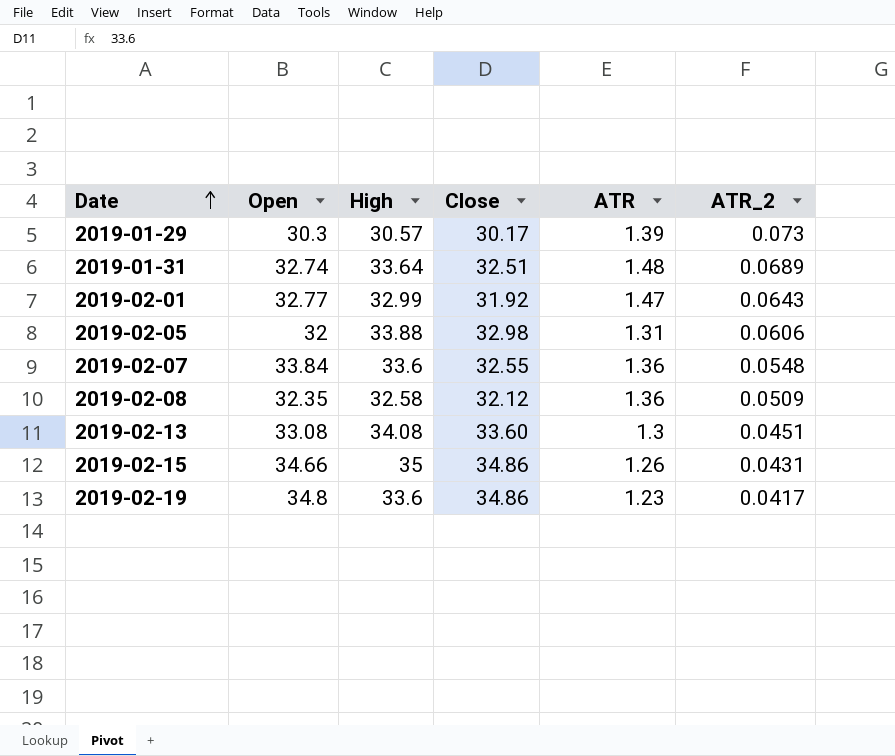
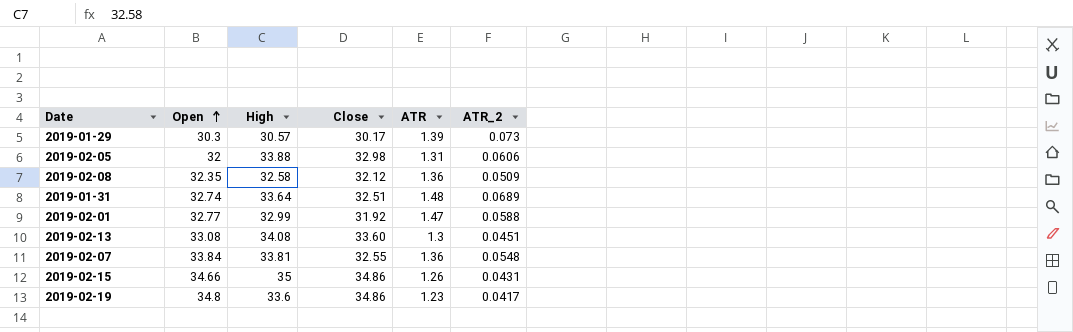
row order: Date ascending -> Open ascending
2019-02-01 | ATR_2: 0.0643 -> 0.0588
2019-02-07 | High: 33.6 -> 33.81

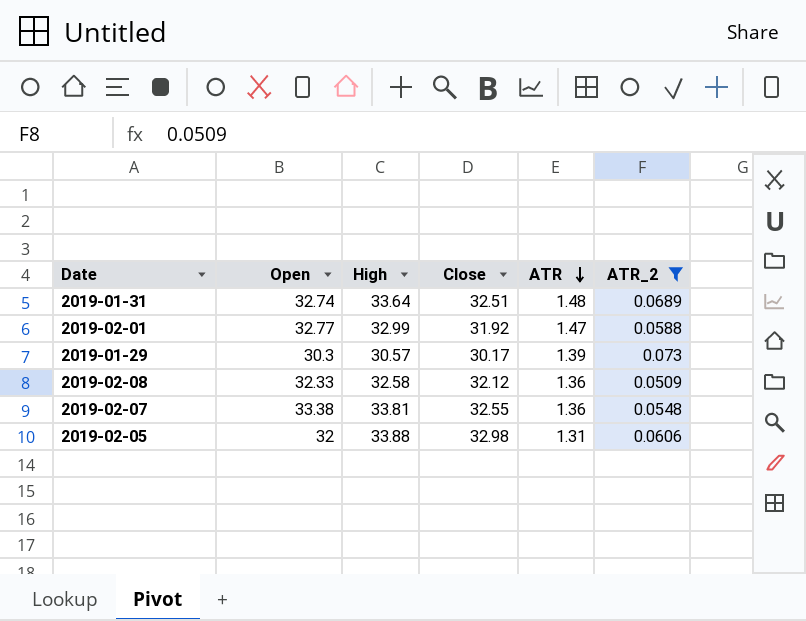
filter: none -> ATR_2 >= 0.0509
row order: Open ascending -> ATR descending
2019-02-08 | Open: 32.35 -> 32.33
2019-02-07 | Open: 33.84 -> 33.38

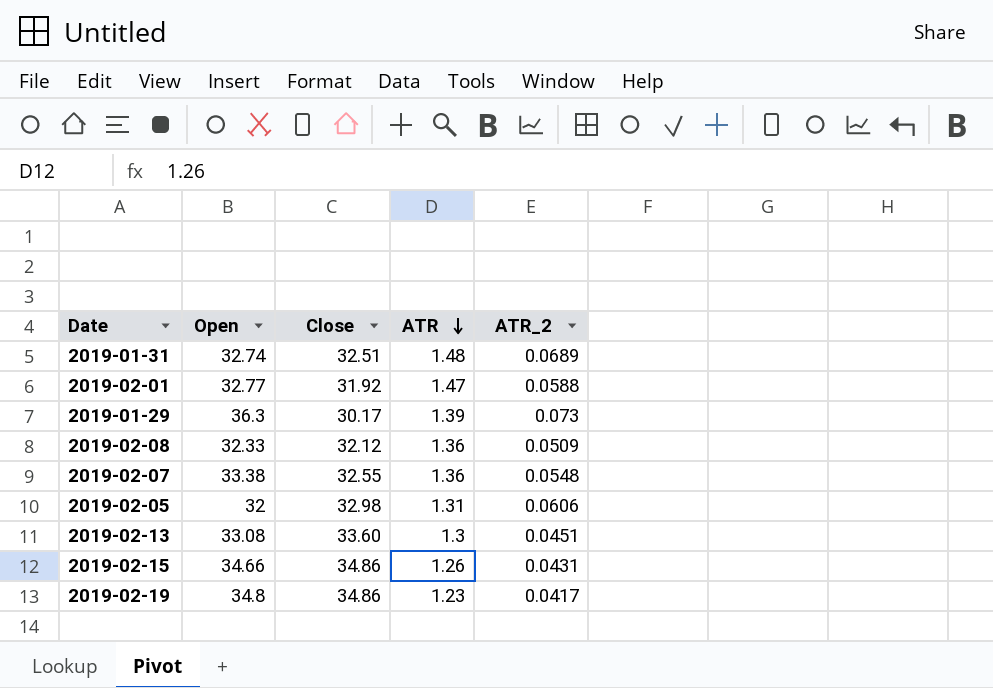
filter: ATR_2 >= 0.0509 -> none
column High | position: 3 -> none
2019-01-29 | Open: 30.3 -> 36.3

